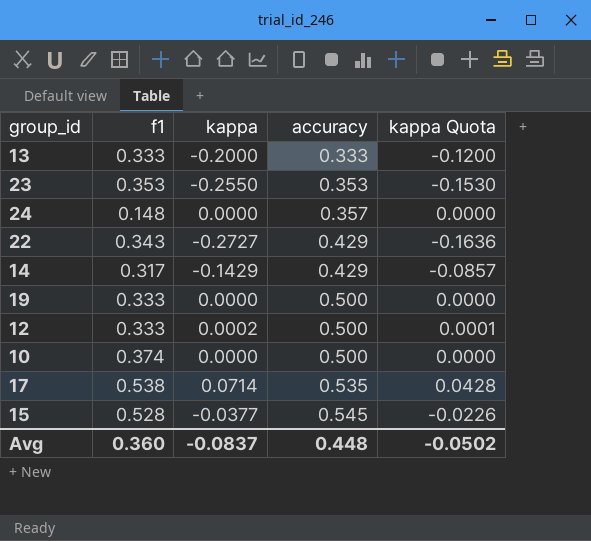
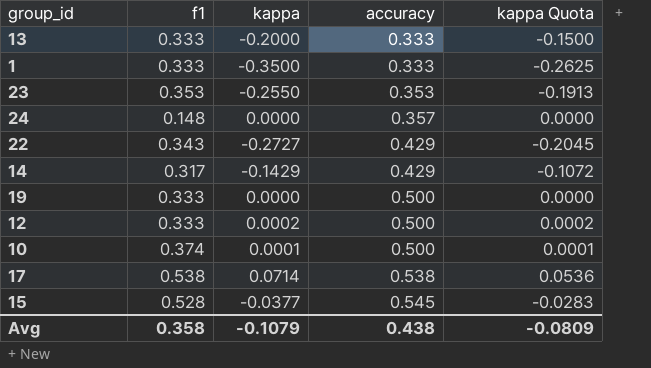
column kappa Quota | formula: [kappa] * 0.6 -> [kappa] * 0.75
row 1: none -> 0.333 | -0.3500 | 0.333 | -0.2625
10 | kappa: 0.0000 -> 0.0001
17 | accuracy: 0.535 -> 0.538
Avg | f1: 0.360 -> 0.358
Avg | kappa: -0.0837 -> -0.1079
Avg | accuracy: 0.448 -> 0.438
Avg | kappa Quota: -0.0502 -> -0.0809

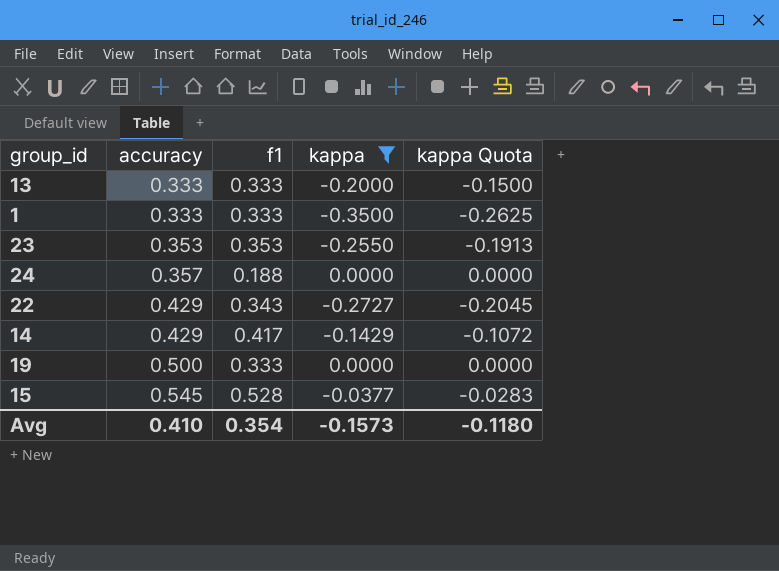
filter: none -> kappa <= 0.0000
column accuracy | position: 4 -> 2
24 | f1: 0.148 -> 0.188
14 | f1: 0.317 -> 0.417
Avg | accuracy: 0.438 -> 0.410
Avg | f1: 0.358 -> 0.354
Avg | kappa: -0.1079 -> -0.1573
Avg | kappa Quota: -0.0809 -> -0.1180

